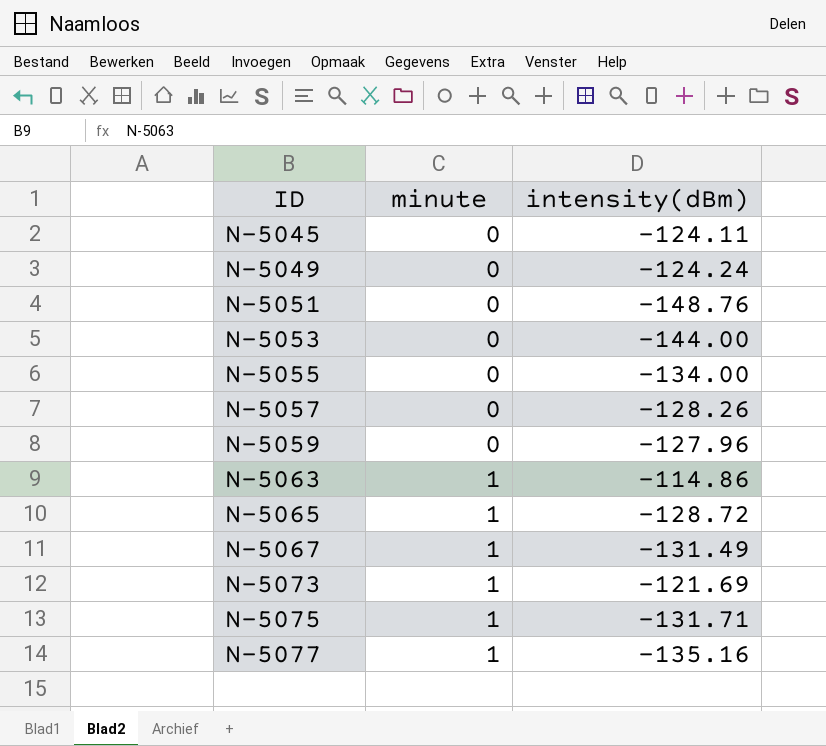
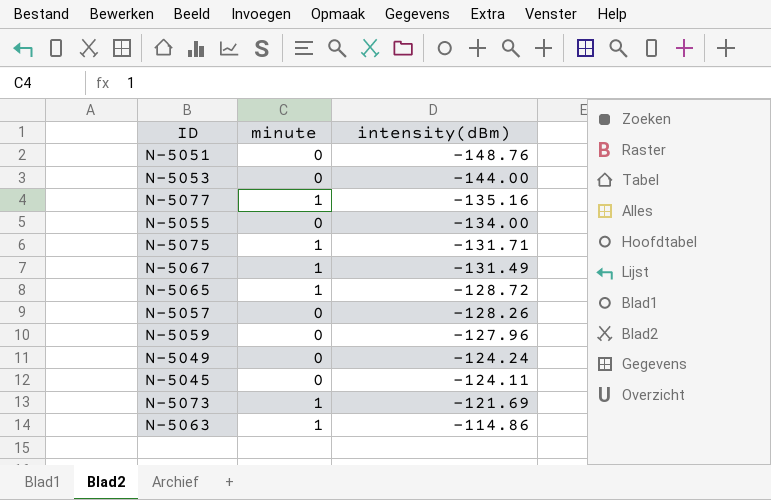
row order: ID ascending -> intensity(dBm) ascending

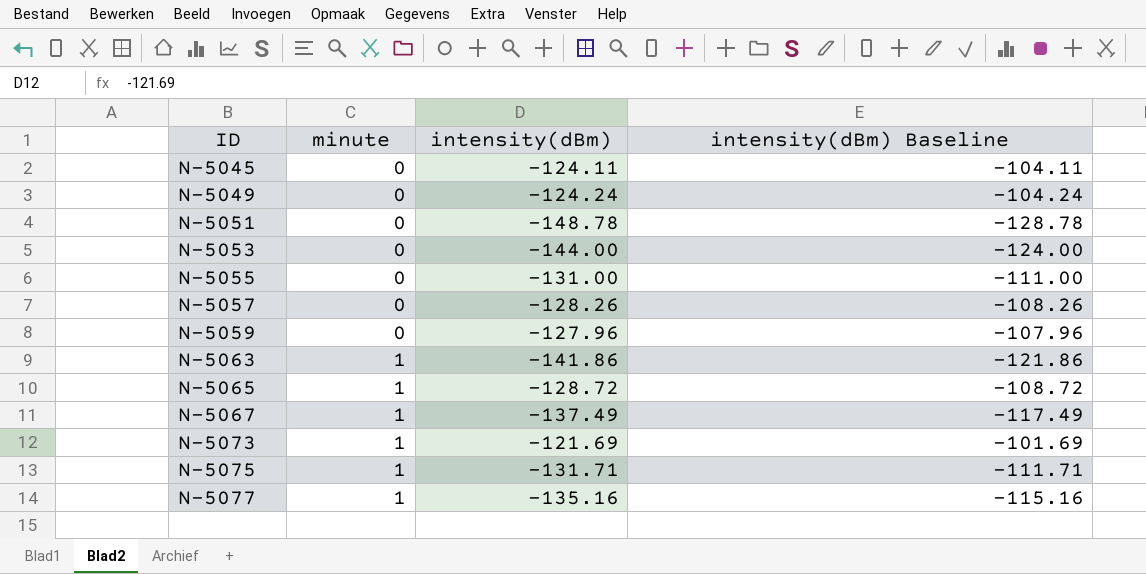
row order: intensity(dBm) ascending -> ID ascending
column intensity(dBm) Baseline | formula: none -> [intensity(dBm)] + 20
N-5051 | intensity(dBm): -148.76 -> -148.78
N-5055 | intensity(dBm): -134.00 -> -131.00
N-5063 | intensity(dBm): -114.86 -> -141.86
N-5067 | intensity(dBm): -131.49 -> -137.49

